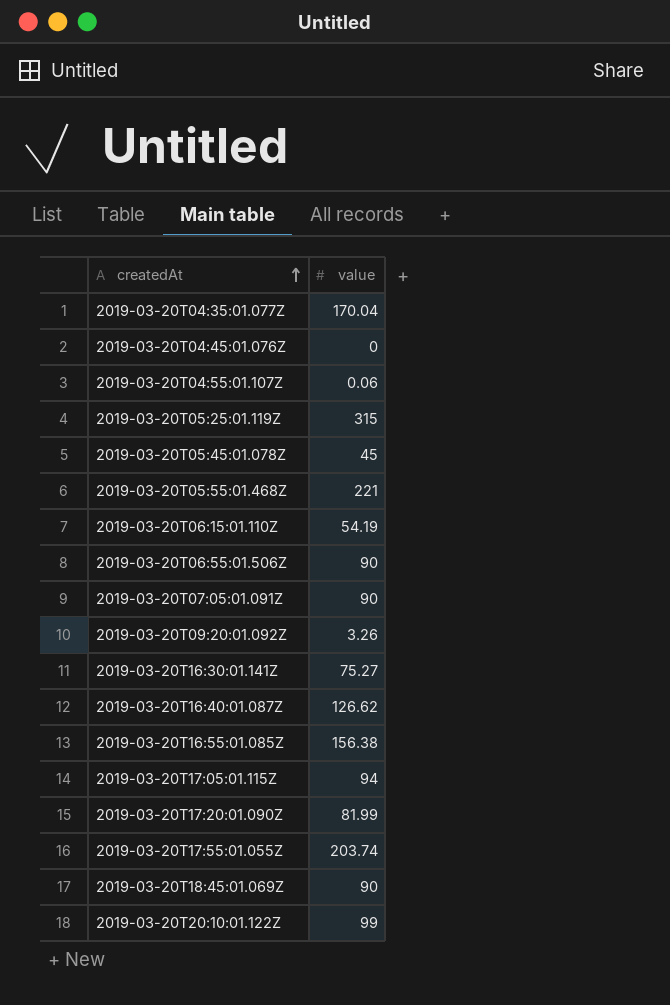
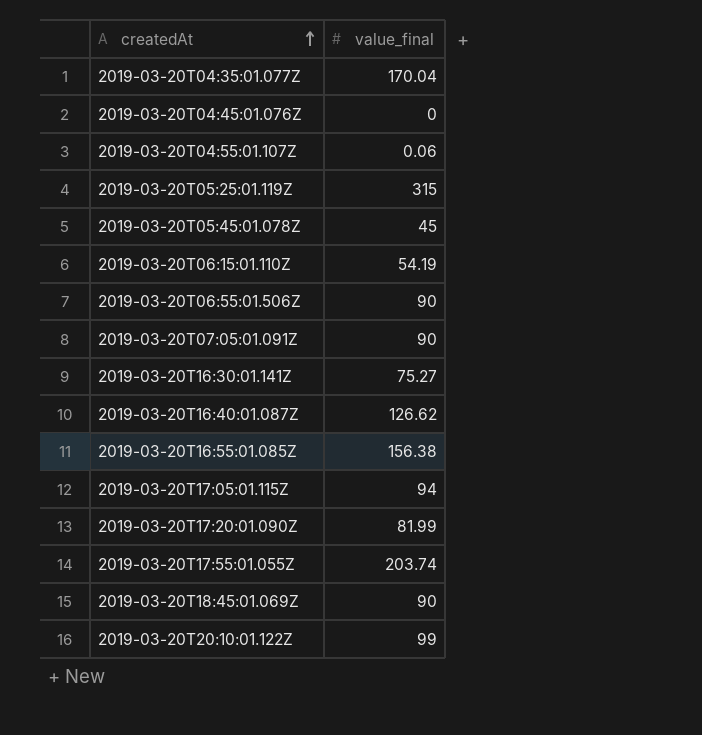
column name: value -> value_final
row 2019-03-20T05:55:01.468Z: 221 -> none
row 2019-03-20T09:20:01.092Z: 3.26 -> none

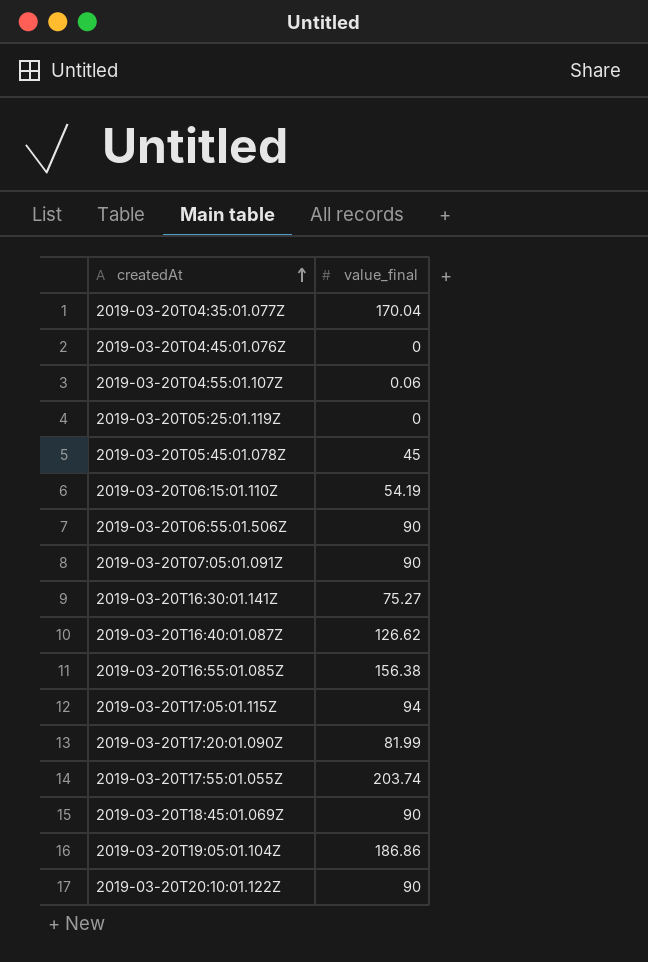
2019-03-20T05:25:01.119Z | value_final: 315 -> 0
row 2019-03-20T19:05:01.104Z: none -> 186.86
2019-03-20T20:10:01.122Z | value_final: 99 -> 90

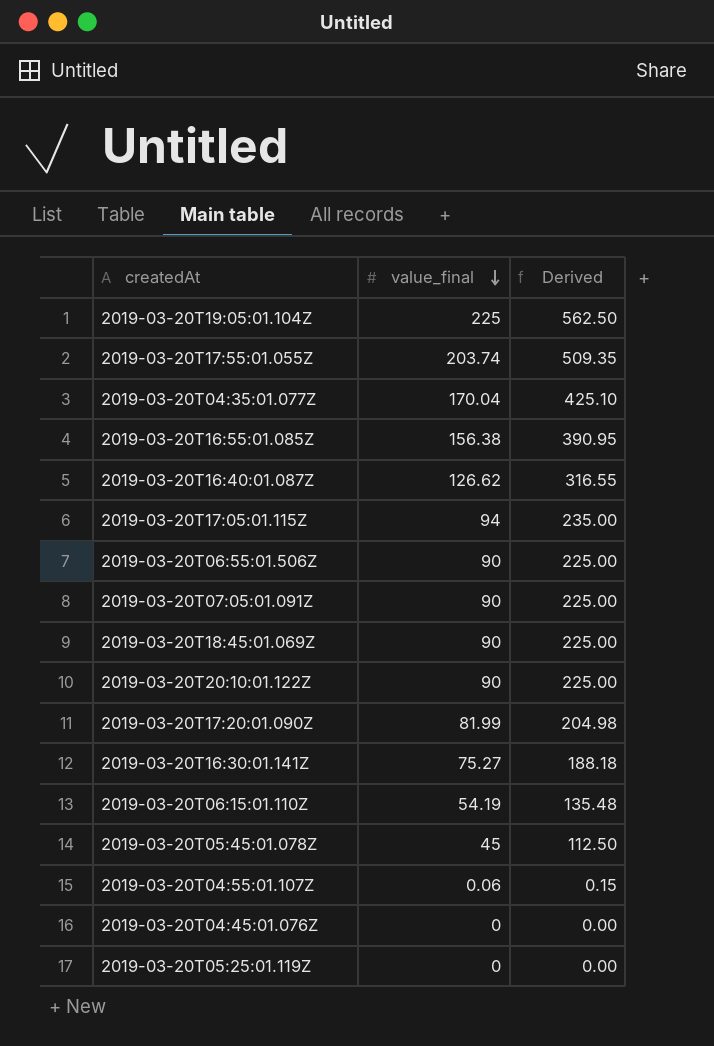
row order: createdAt ascending -> value_final descending
column Derived | formula: none -> [value_final] * 2.5
2019-03-20T19:05:01.104Z | value_final: 186.86 -> 225

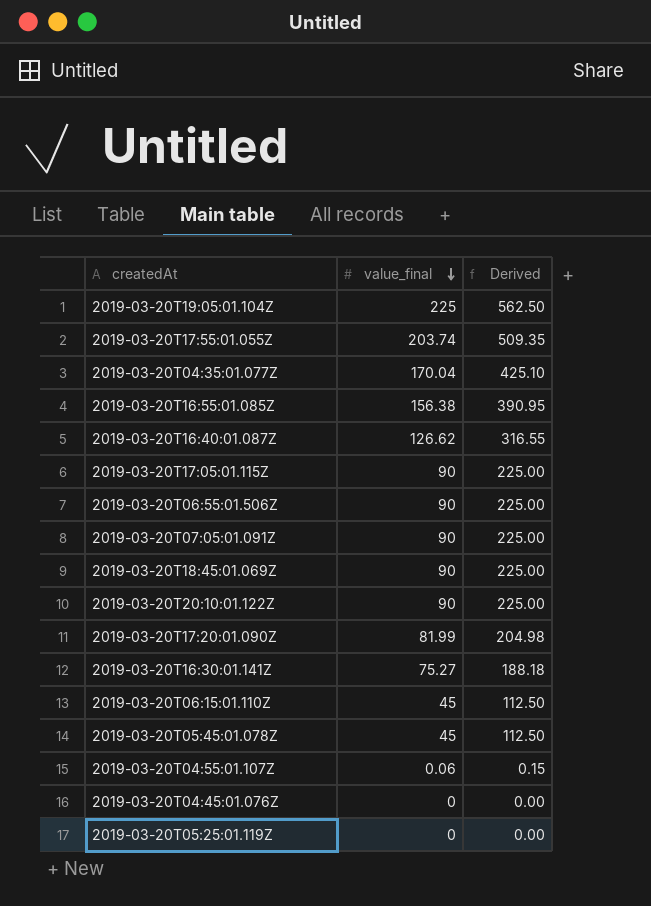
2019-03-20T17:05:01.115Z | value_final: 94 -> 90
2019-03-20T17:05:01.115Z | Derived: 235.00 -> 225.00
2019-03-20T06:15:01.110Z | value_final: 54.19 -> 45
2019-03-20T06:15:01.110Z | Derived: 135.48 -> 112.50

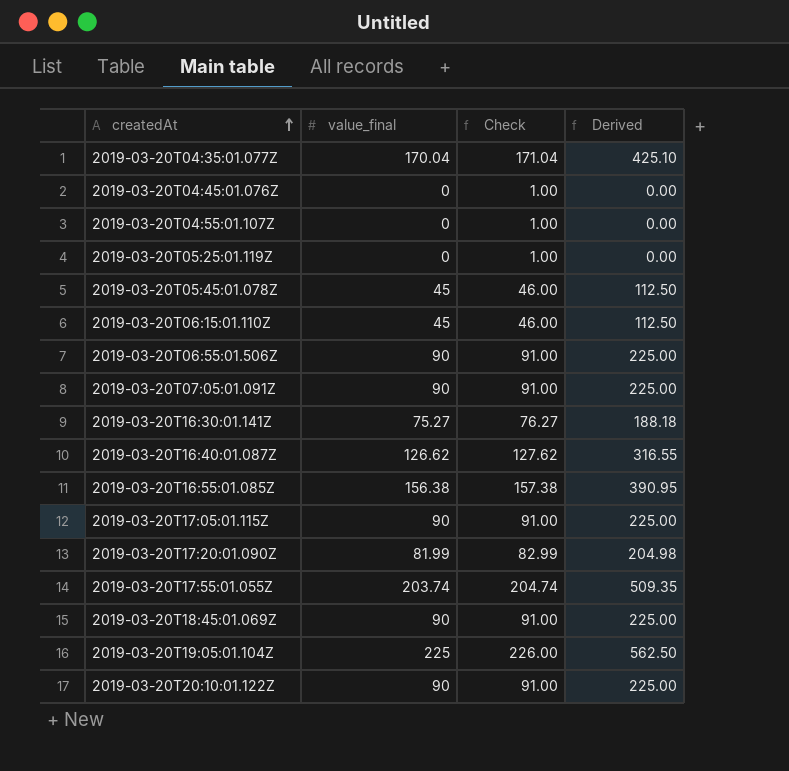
row order: value_final descending -> createdAt ascending
column Check | formula: none -> [value_final] + 1
2019-03-20T04:55:01.107Z | value_final: 0.06 -> 0
2019-03-20T04:55:01.107Z | Derived: 0.15 -> 0.00

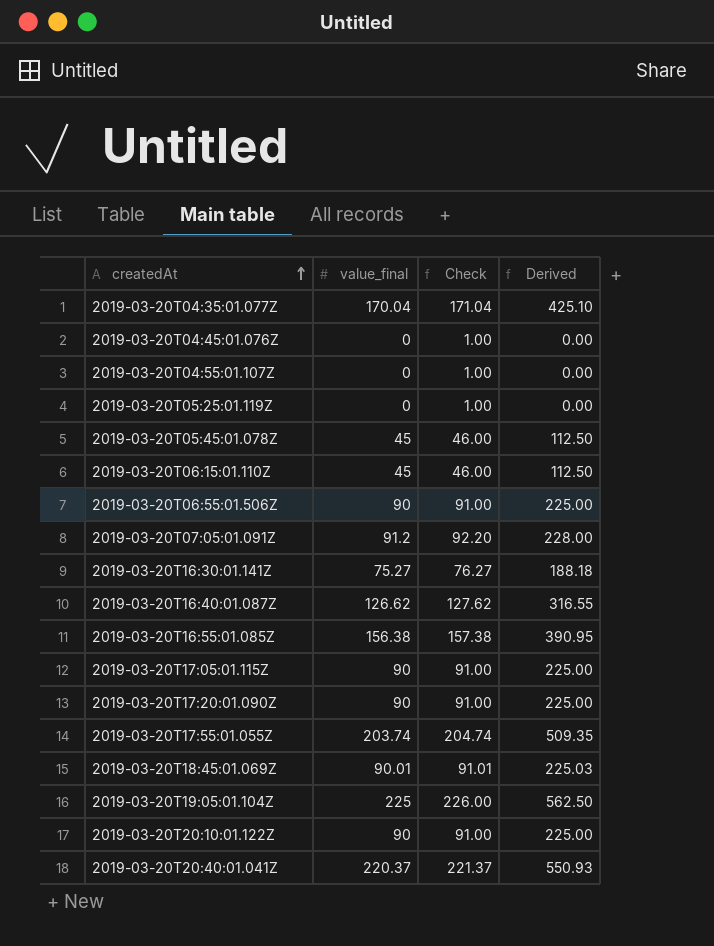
2019-03-20T07:05:01.091Z | value_final: 90 -> 91.2
2019-03-20T07:05:01.091Z | Check: 91.00 -> 92.20
2019-03-20T07:05:01.091Z | Derived: 225.00 -> 228.00
2019-03-20T17:20:01.090Z | value_final: 81.99 -> 90
2019-03-20T17:20:01.090Z | Check: 82.99 -> 91.00
2019-03-20T17:20:01.090Z | Derived: 204.98 -> 225.00
2019-03-20T18:45:01.069Z | value_final: 90 -> 90.01
2019-03-20T18:45:01.069Z | Check: 91.00 -> 91.01
2019-03-20T18:45:01.069Z | Derived: 225.00 -> 225.03
row 2019-03-20T20:40:01.041Z: none -> 220.37 | 221.37 | 550.93

